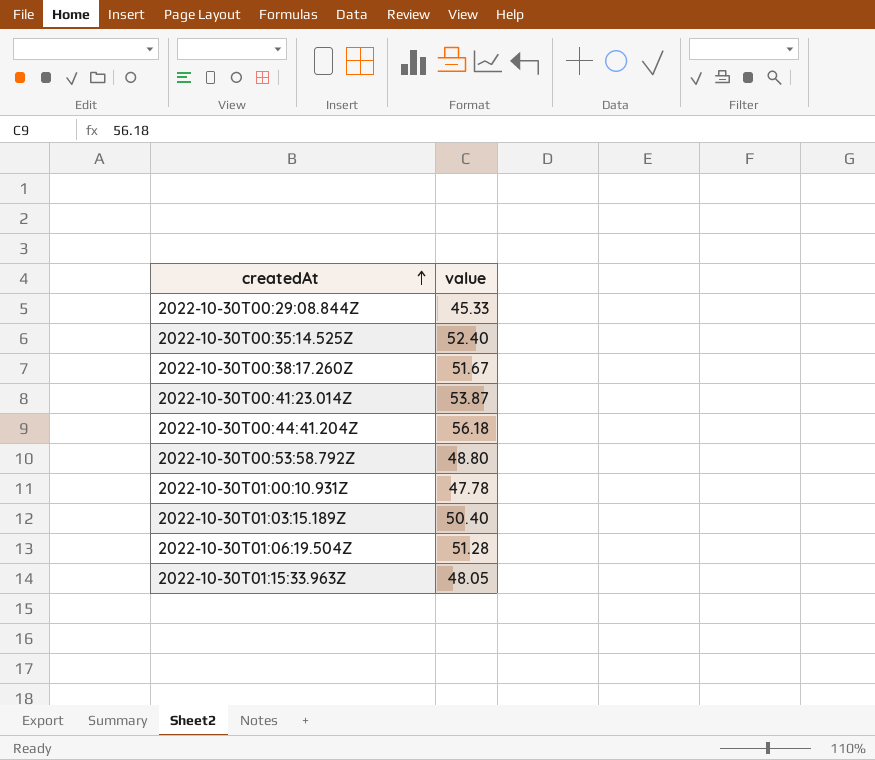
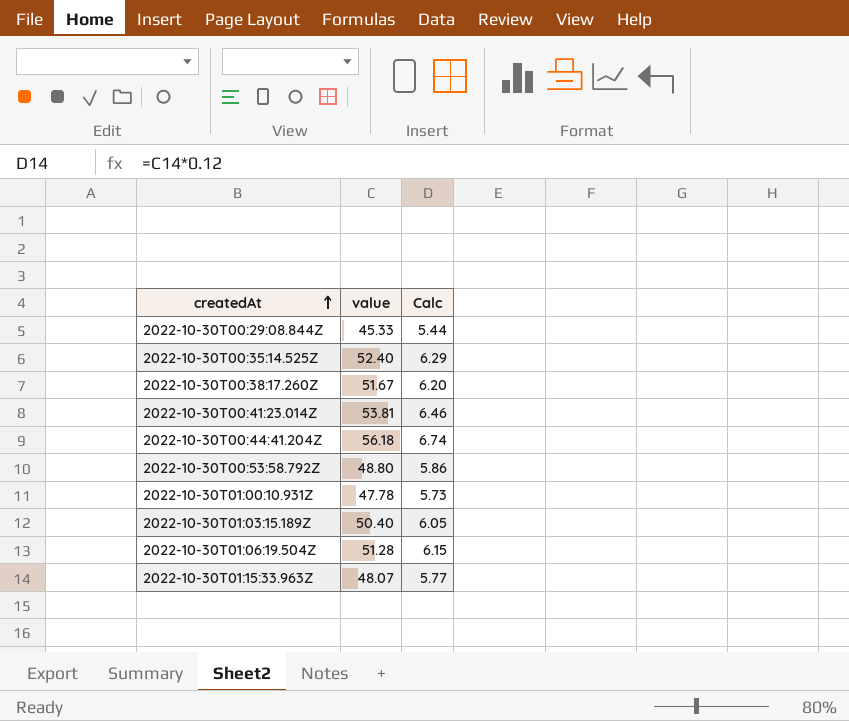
column Calc | formula: none -> [value] * 0.12
2022-10-30T00:41:23.014Z | value: 53.87 -> 53.81
2022-10-30T01:15:33.963Z | value: 48.05 -> 48.07

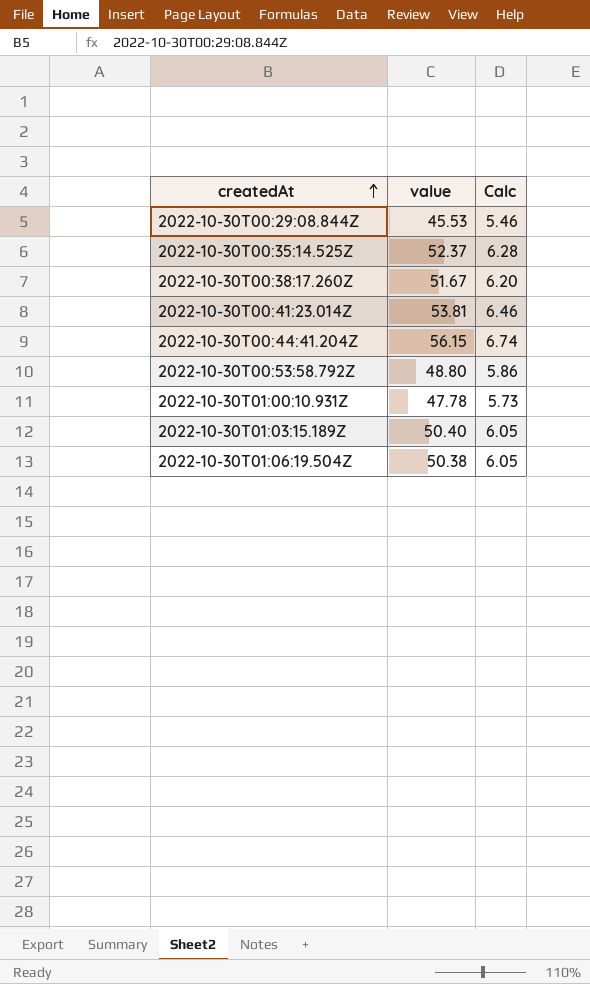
row 2022-10-30T01:15:33.963Z: 48.07 | 5.77 -> none
2022-10-30T00:29:08.844Z | value: 45.33 -> 45.53
2022-10-30T00:29:08.844Z | Calc: 5.44 -> 5.46
2022-10-30T00:35:14.525Z | value: 52.40 -> 52.37
2022-10-30T00:35:14.525Z | Calc: 6.29 -> 6.28
2022-10-30T00:44:41.204Z | value: 56.18 -> 56.15
2022-10-30T01:06:19.504Z | value: 51.28 -> 50.38
2022-10-30T01:06:19.504Z | Calc: 6.15 -> 6.05

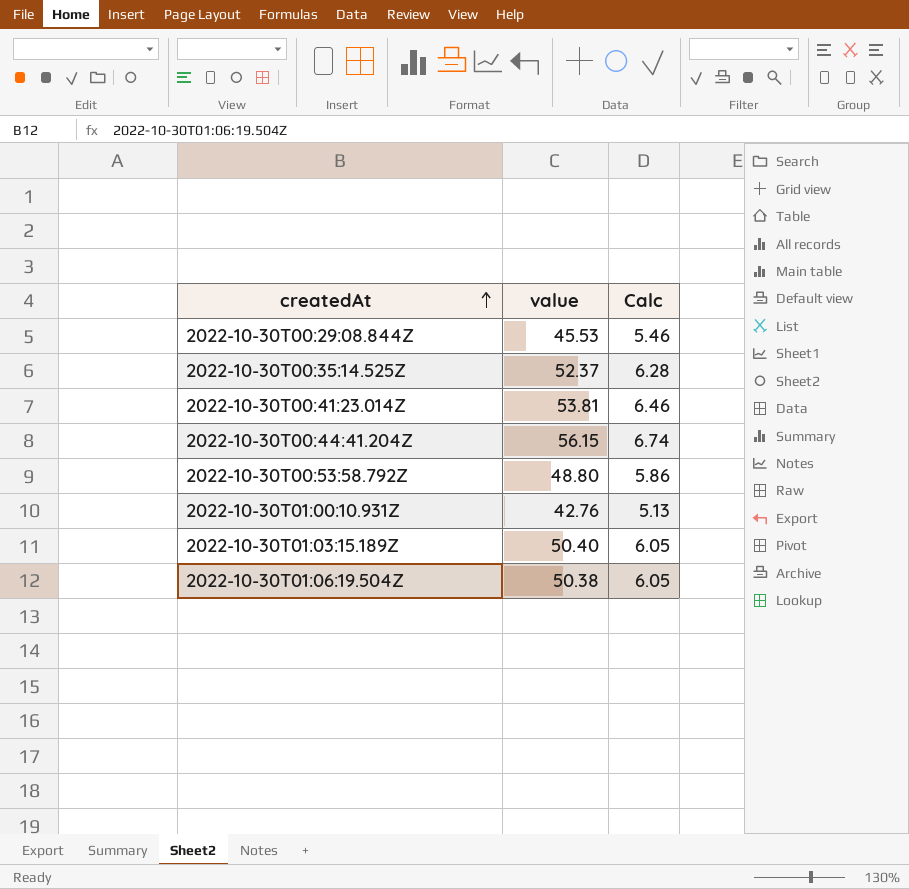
row 2022-10-30T00:38:17.260Z: 51.67 | 6.20 -> none
2022-10-30T01:00:10.931Z | value: 47.78 -> 42.76
2022-10-30T01:00:10.931Z | Calc: 5.73 -> 5.13

